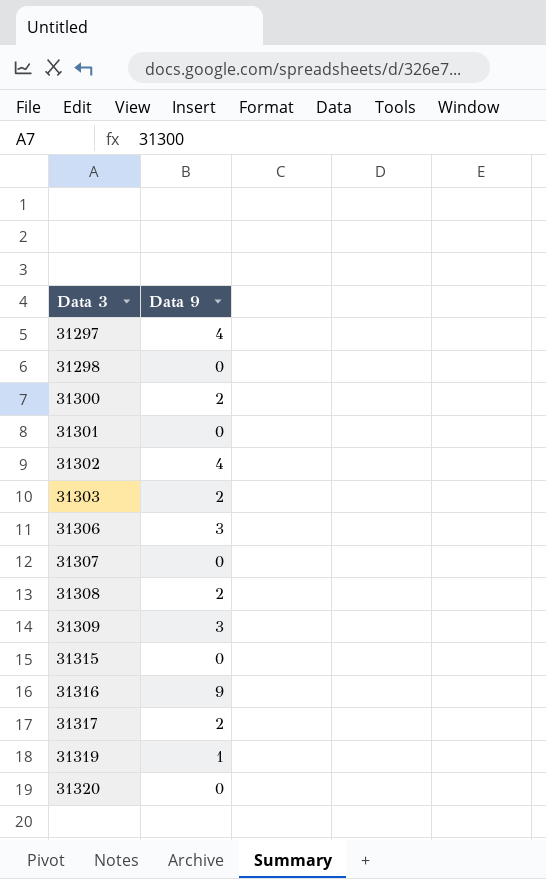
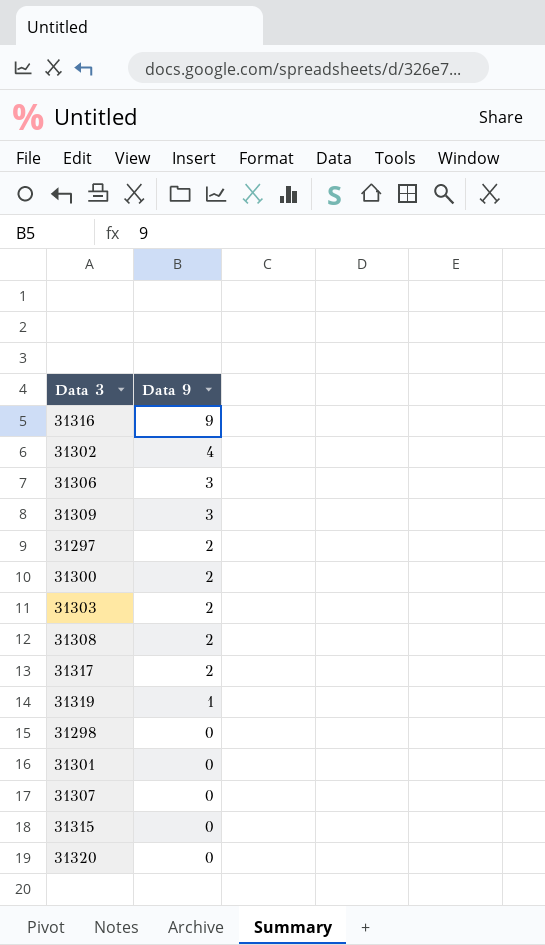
row order: Data 3 ascending -> Data 9 descending
31297 | Data 9: 4 -> 2

